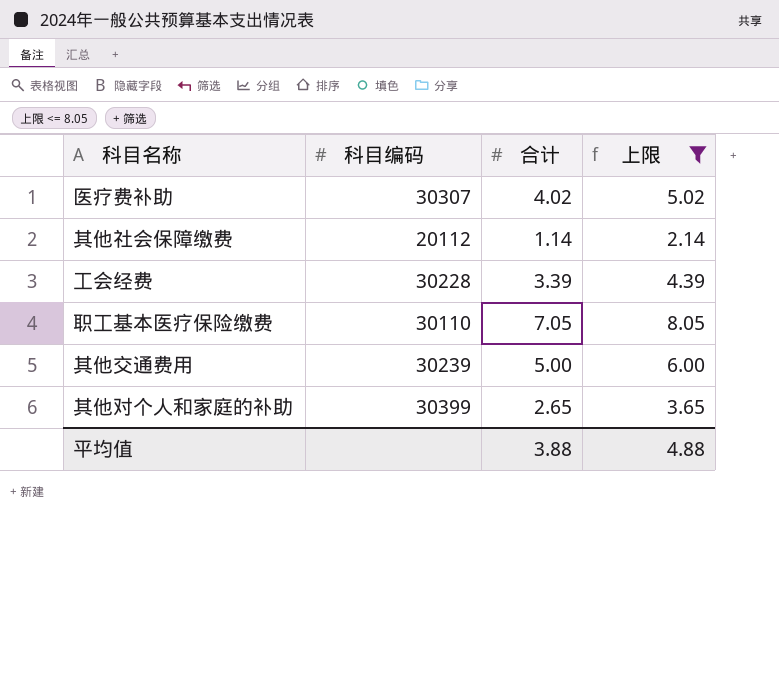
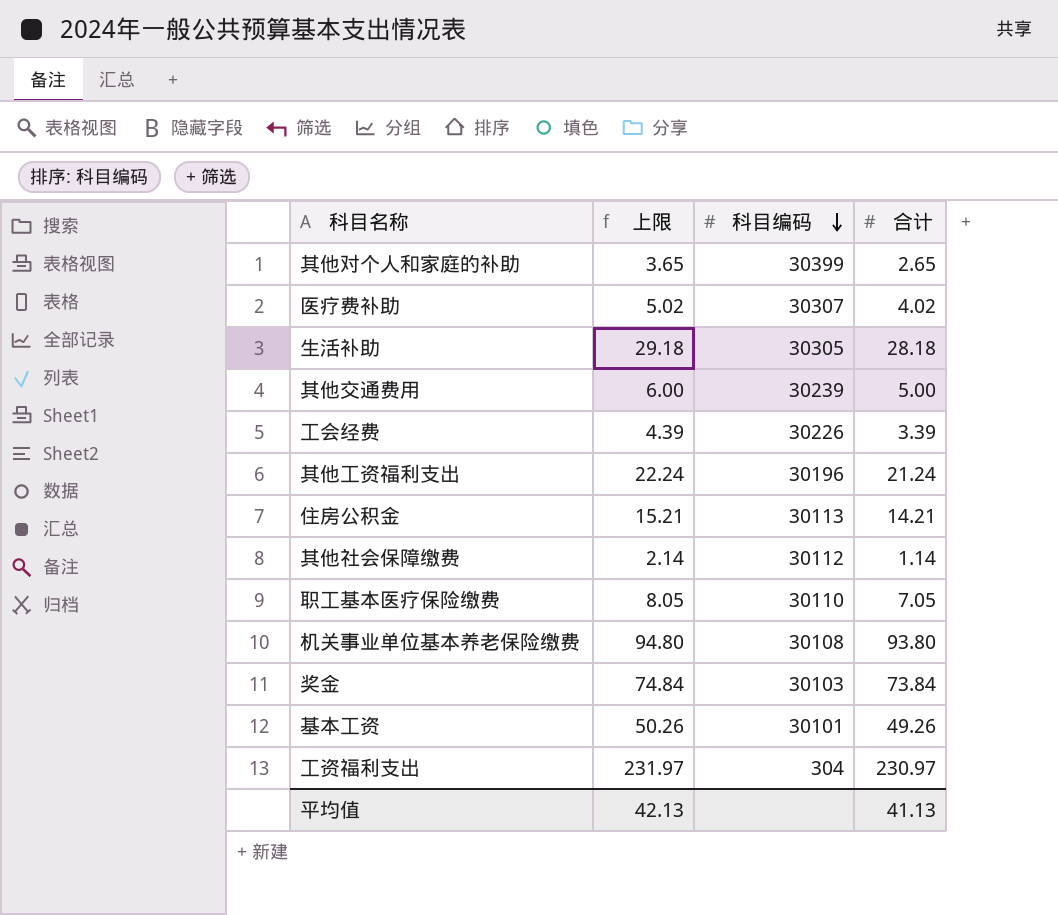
filter: 上限 <= 8.05 -> none
row order: none -> 科目编码 descending
column 上限 | position: 4 -> 2
工会经费 | 科目编码: 30228 -> 30226
其他社会保障缴费 | 科目编码: 20112 -> 30112
平均值 | 上限: 4.88 -> 42.13
平均值 | 合计: 3.88 -> 41.13

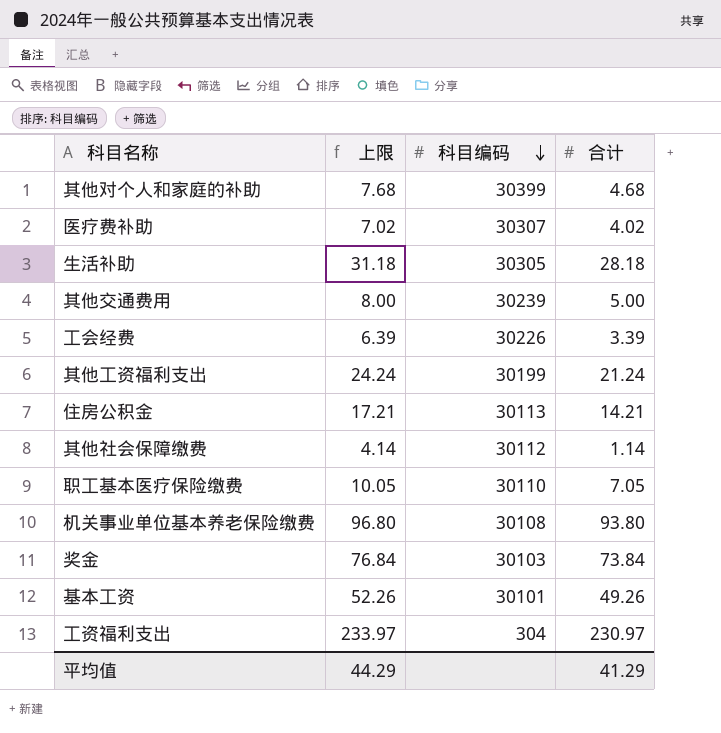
column 上限 | formula: [合计] + 1 -> [合计] + 3
其他对个人和家庭的补助 | 合计: 2.65 -> 4.68
其他工资福利支出 | 科目编码: 30196 -> 30199
平均值 | 上限: 42.13 -> 44.29
平均值 | 合计: 41.13 -> 41.29

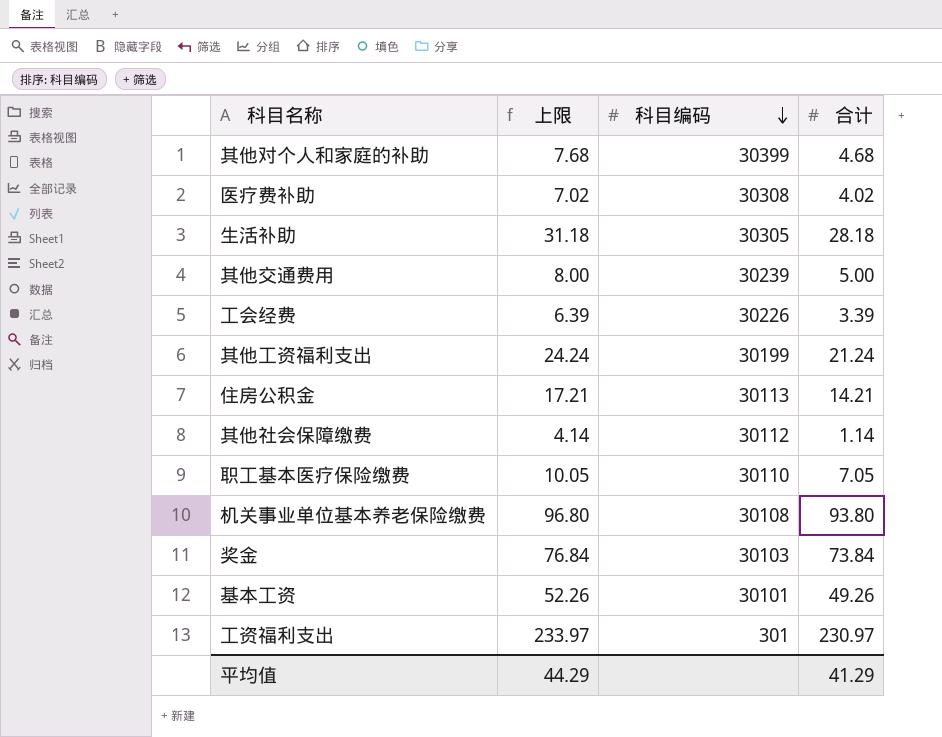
医疗费补助 | 科目编码: 30307 -> 30308
工资福利支出 | 科目编码: 304 -> 301

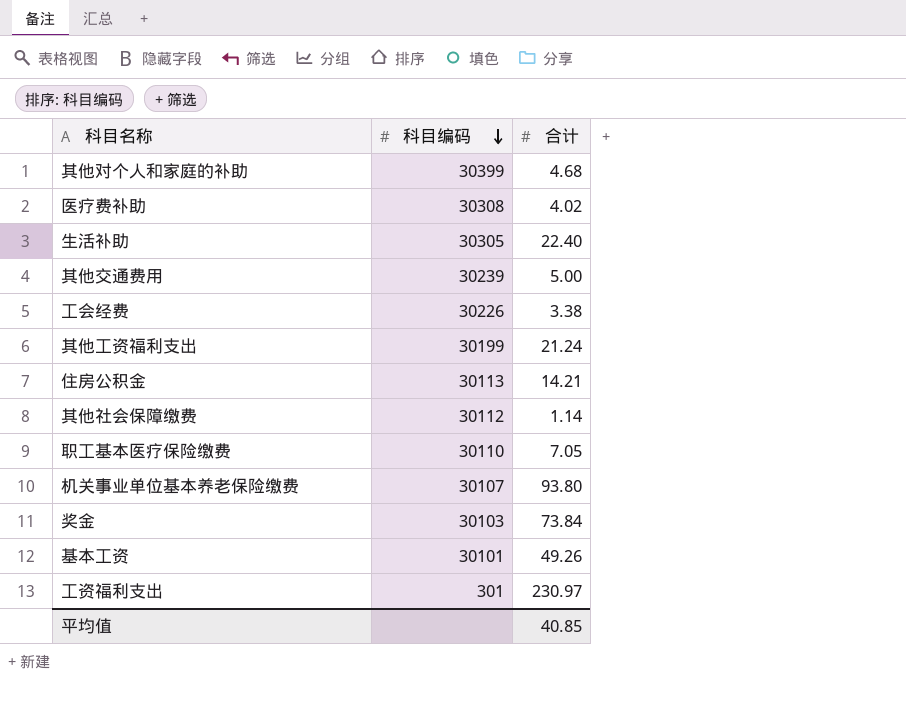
column 上限 | formula: [合计] + 3 -> none
生活补助 | 合计: 28.18 -> 22.40
工会经费 | 合计: 3.39 -> 3.38
机关事业单位基本养老保险缴费 | 科目编码: 30108 -> 30107
平均值 | 合计: 41.29 -> 40.85

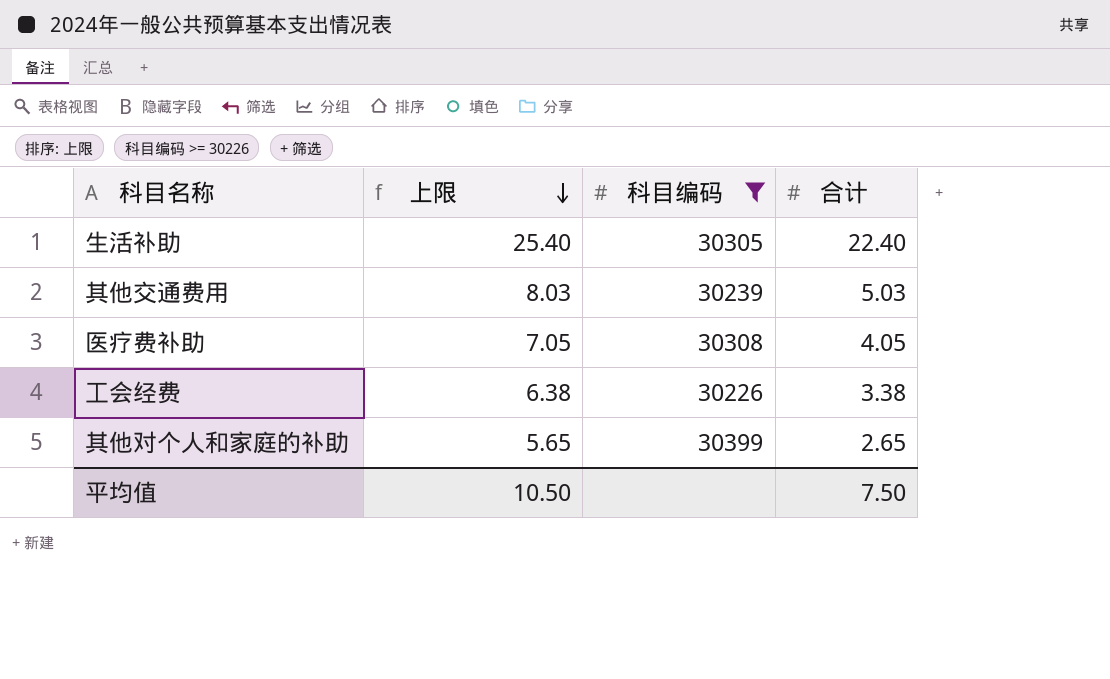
filter: none -> 科目编码 >= 30226
row order: 科目编码 descending -> 上限 descending
column 上限 | formula: none -> [合计] + 3
其他交通费用 | 合计: 5.00 -> 5.03
医疗费补助 | 合计: 4.02 -> 4.05
其他对个人和家庭的补助 | 合计: 4.68 -> 2.65
平均值 | 合计: 40.85 -> 7.50

